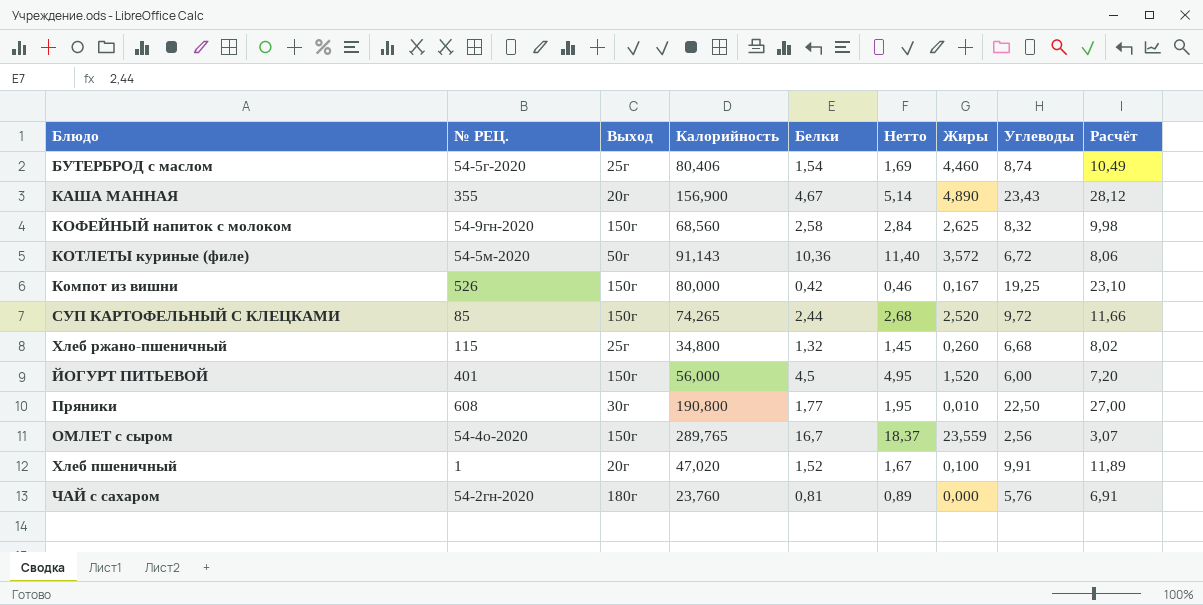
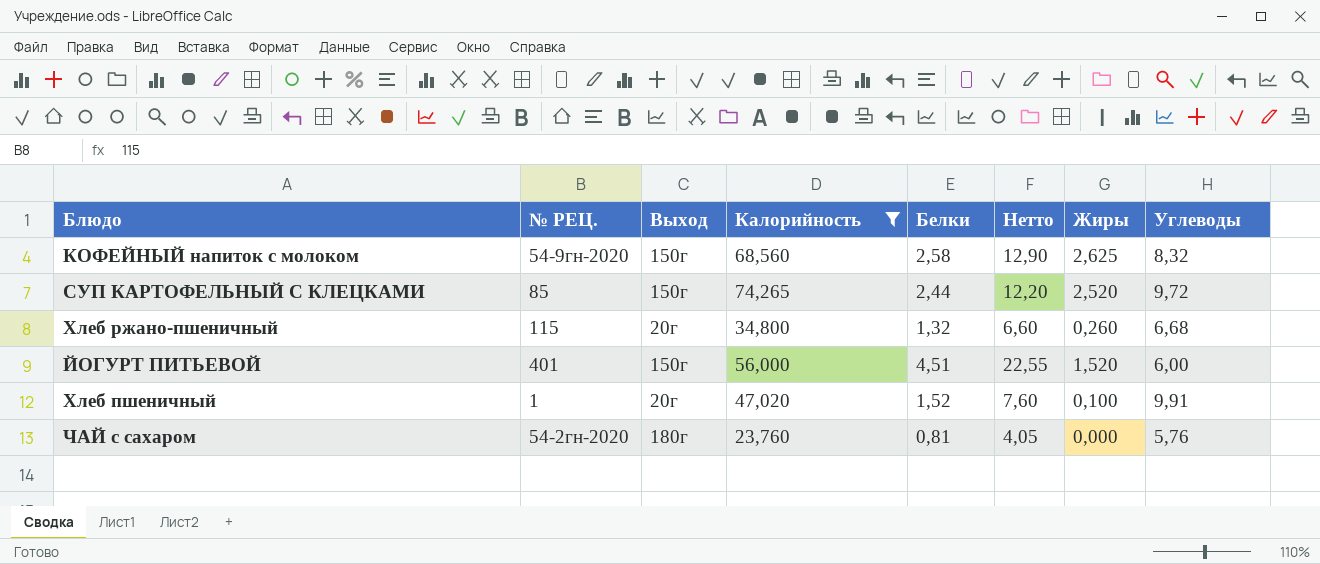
filter: none -> Калорийность <= 74,265
column Расчёт | formula: [Углеводы] * 1,2 -> none
column Нетто | formula: [Белки] * 1,1 -> [Белки] * 5
Хлеб ржано-пшеничный | Выход: 25г -> 20г
ЙОГУРТ ПИТЬЕВОЙ | Белки: 4,5 -> 4,51

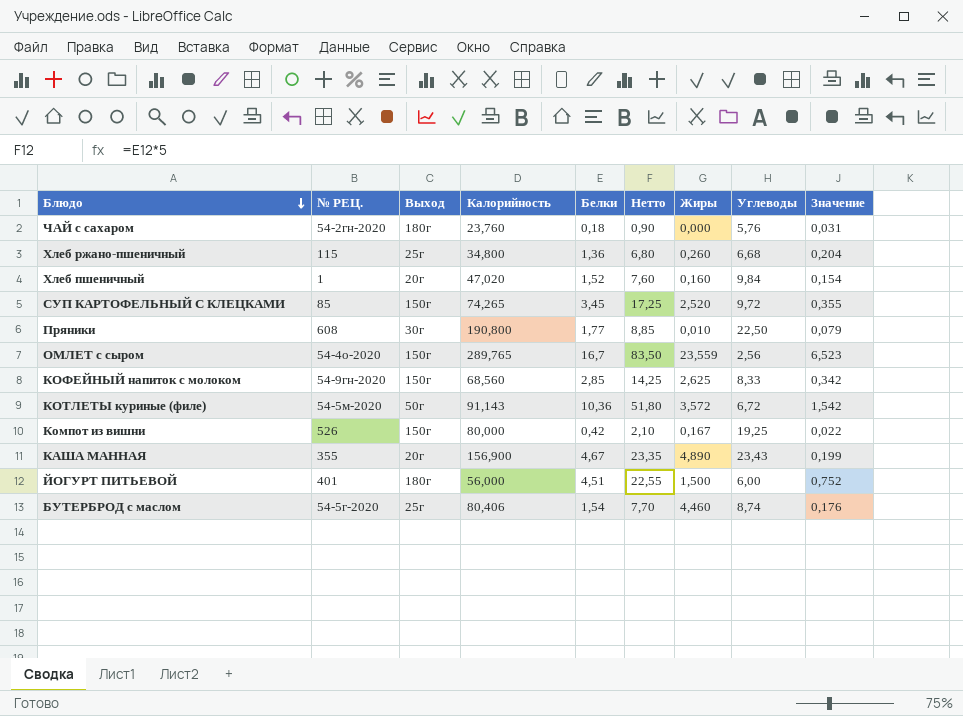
filter: Калорийность <= 74,265 -> none
row order: none -> Блюдо descending
column Значение | formula: none -> [Белки] / [Углеводы]
ЧАЙ с сахаром | Белки: 0,81 -> 0,18
ЧАЙ с сахаром | Нетто: 4,05 -> 0,90
Хлеб ржано-пшеничный | Выход: 20г -> 25г
Хлеб ржано-пшеничный | Белки: 1,32 -> 1,36
Хлеб ржано-пшеничный | Нетто: 6,60 -> 6,80
Хлеб пшеничный | Жиры: 0,100 -> 0,160
Хлеб пшеничный | Углеводы: 9,91 -> 9,84
СУП КАРТОФЕЛЬНЫЙ С КЛЕЦКАМИ | Белки: 2,44 -> 3,45
СУП КАРТОФЕЛЬНЫЙ С КЛЕЦКАМИ | Нетто: 12,20 -> 17,25
КОФЕЙНЫЙ напиток с молоком | Белки: 2,58 -> 2,85
КОФЕЙНЫЙ напиток с молоком | Нетто: 12,90 -> 14,25
КОФЕЙНЫЙ напиток с молоком | Углеводы: 8,32 -> 8,33
ЙОГУРТ ПИТЬЕВОЙ | Выход: 150г -> 180г
ЙОГУРТ ПИТЬЕВОЙ | Жиры: 1,520 -> 1,500

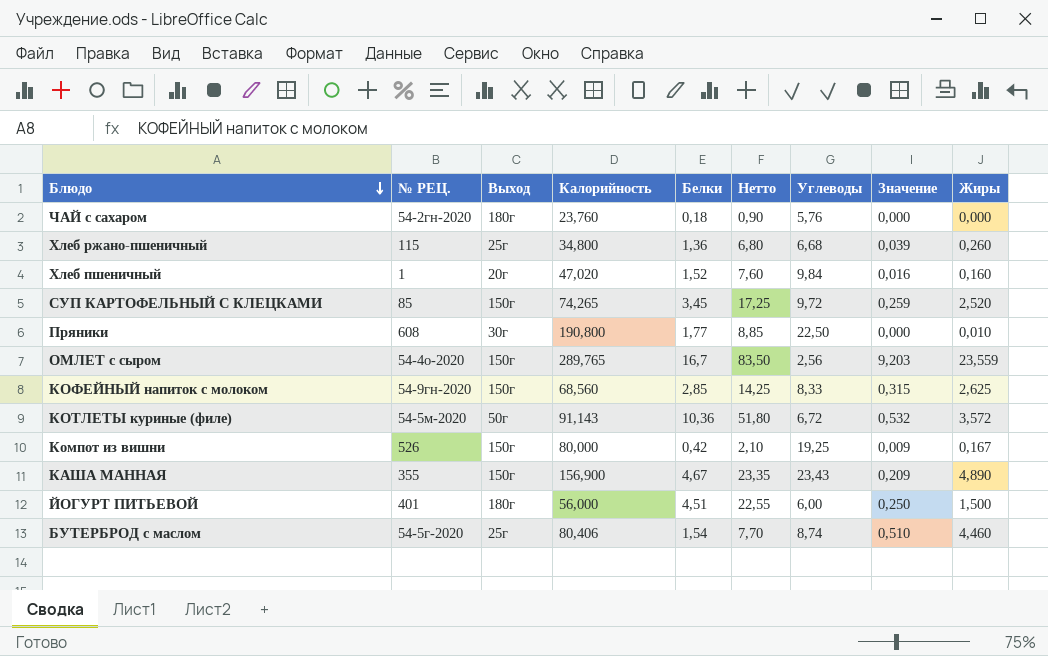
column Значение | formula: [Белки] / [Углеводы] -> [Жиры] / [Углеводы]
column Жиры | position: 7 -> 9
КАША МАННАЯ | Выход: 20г -> 150г

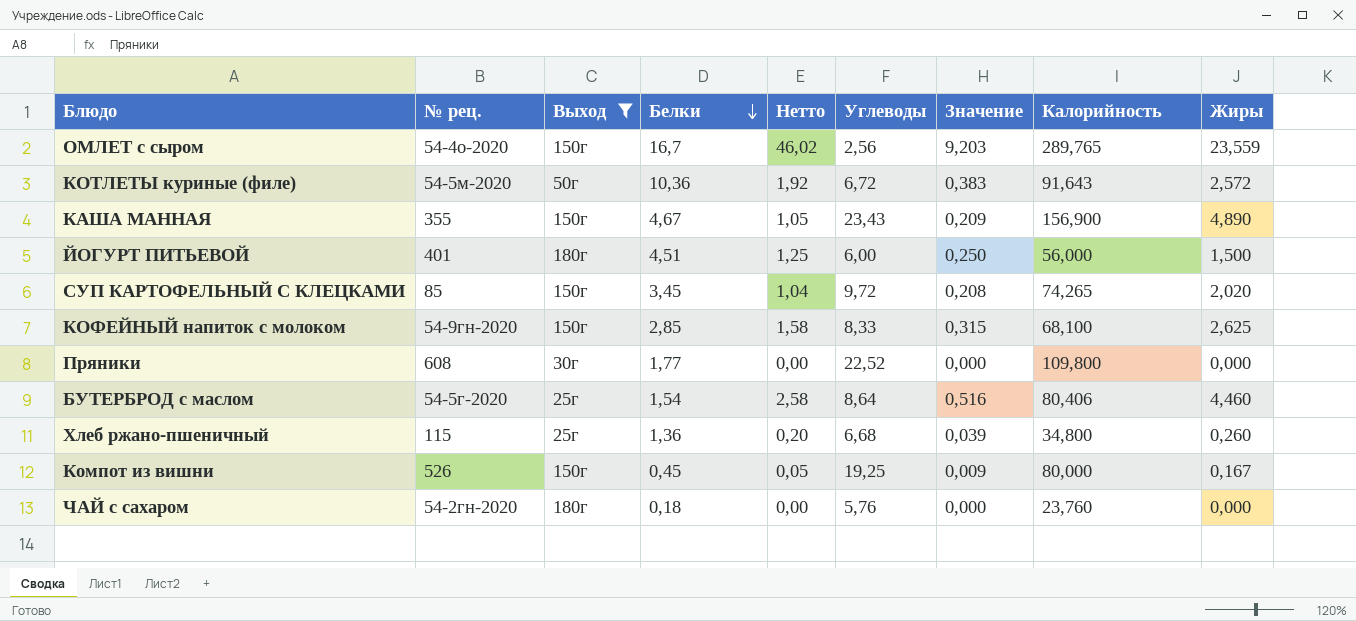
filter: none -> Выход != 20г
row order: Блюдо descending -> Белки descending
column name: № РЕЦ. -> № рец.
column Нетто | formula: [Белки] * 5 -> [Значение] * 5
column Калорийность | position: 4 -> 8
КОТЛЕТЫ куриные (филе) | Значение: 0,532 -> 0,383
КОТЛЕТЫ куриные (филе) | Калорийность: 91,143 -> 91,643
КОТЛЕТЫ куриные (филе) | Жиры: 3,572 -> 2,572
СУП КАРТОФЕЛЬНЫЙ С КЛЕЦКАМИ | Значение: 0,259 -> 0,208
СУП КАРТОФЕЛЬНЫЙ С КЛЕЦКАМИ | Жиры: 2,520 -> 2,020
КОФЕЙНЫЙ напиток с молоком | Калорийность: 68,560 -> 68,100
Пряники | Углеводы: 22,50 -> 22,52
Пряники | Калорийность: 190,800 -> 109,800
Пряники | Жиры: 0,010 -> 0,000
БУТЕРБРОД с маслом | Углеводы: 8,74 -> 8,64
БУТЕРБРОД с маслом | Значение: 0,510 -> 0,516
Компот из вишни | Белки: 0,42 -> 0,45

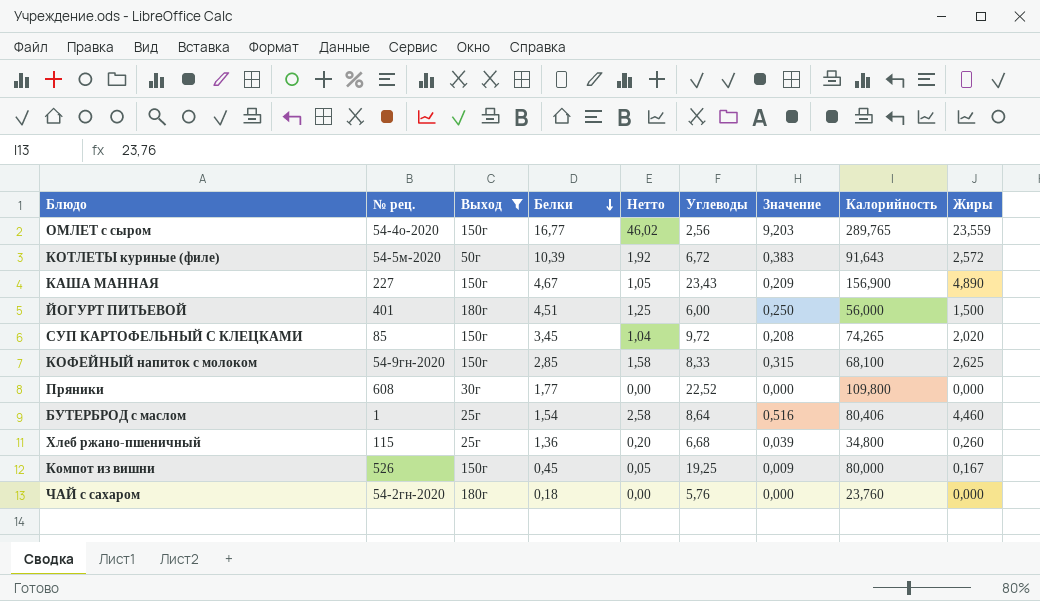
ОМЛЕТ с сыром | Белки: 16,7 -> 16,77
КОТЛЕТЫ куриные (филе) | Белки: 10,36 -> 10,39
КАША МАННАЯ | № рец.: 355 -> 227
БУТЕРБРОД с маслом | № рец.: 54-5г-2020 -> 1

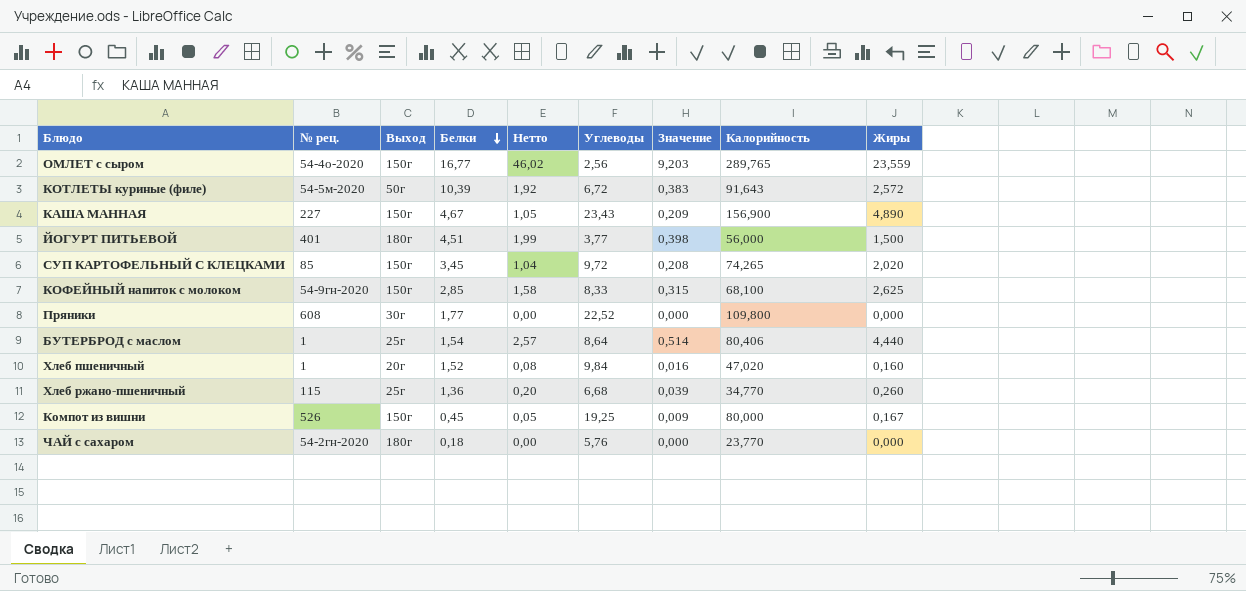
filter: Выход != 20г -> none
ЙОГУРТ ПИТЬЕВОЙ | Нетто: 1,25 -> 1,99
ЙОГУРТ ПИТЬЕВОЙ | Углеводы: 6,00 -> 3,77
ЙОГУРТ ПИТЬЕВОЙ | Значение: 0,250 -> 0,398
БУТЕРБРОД с маслом | Нетто: 2,58 -> 2,57
БУТЕРБРОД с маслом | Значение: 0,516 -> 0,514
БУТЕРБРОД с маслом | Жиры: 4,460 -> 4,440
Хлеб ржано-пшеничный | Калорийность: 34,800 -> 34,770
ЧАЙ с сахаром | Калорийность: 23,760 -> 23,770

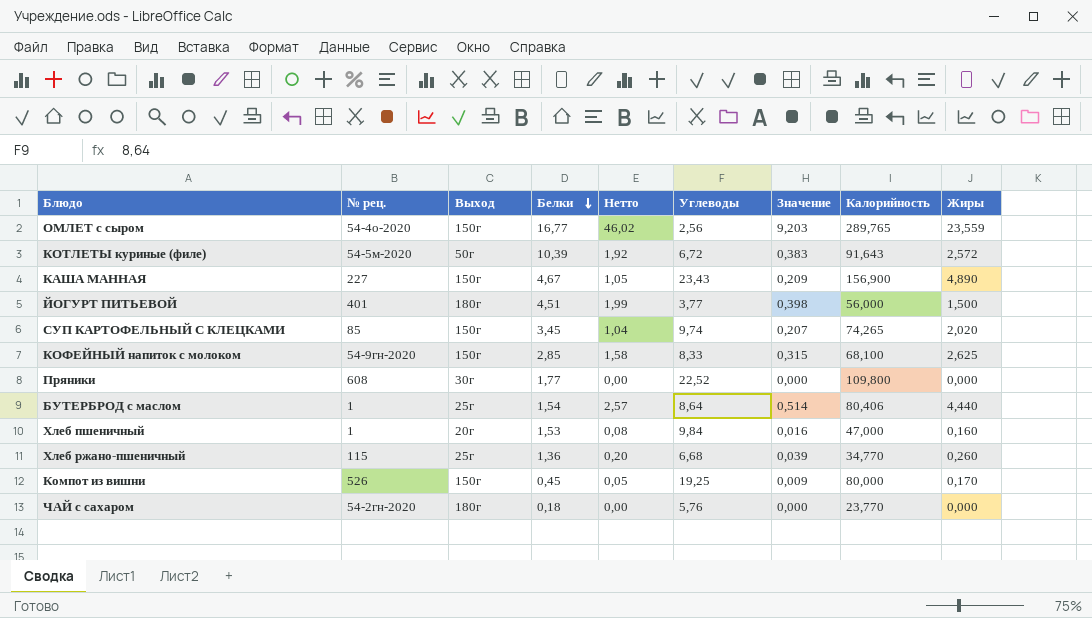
СУП КАРТОФЕЛЬНЫЙ С КЛЕЦКАМИ | Углеводы: 9,72 -> 9,74
СУП КАРТОФЕЛЬНЫЙ С КЛЕЦКАМИ | Значение: 0,208 -> 0,207
Хлеб пшеничный | Белки: 1,52 -> 1,53
Хлеб пшеничный | Калорийность: 47,020 -> 47,000
Компот из вишни | Жиры: 0,167 -> 0,170

